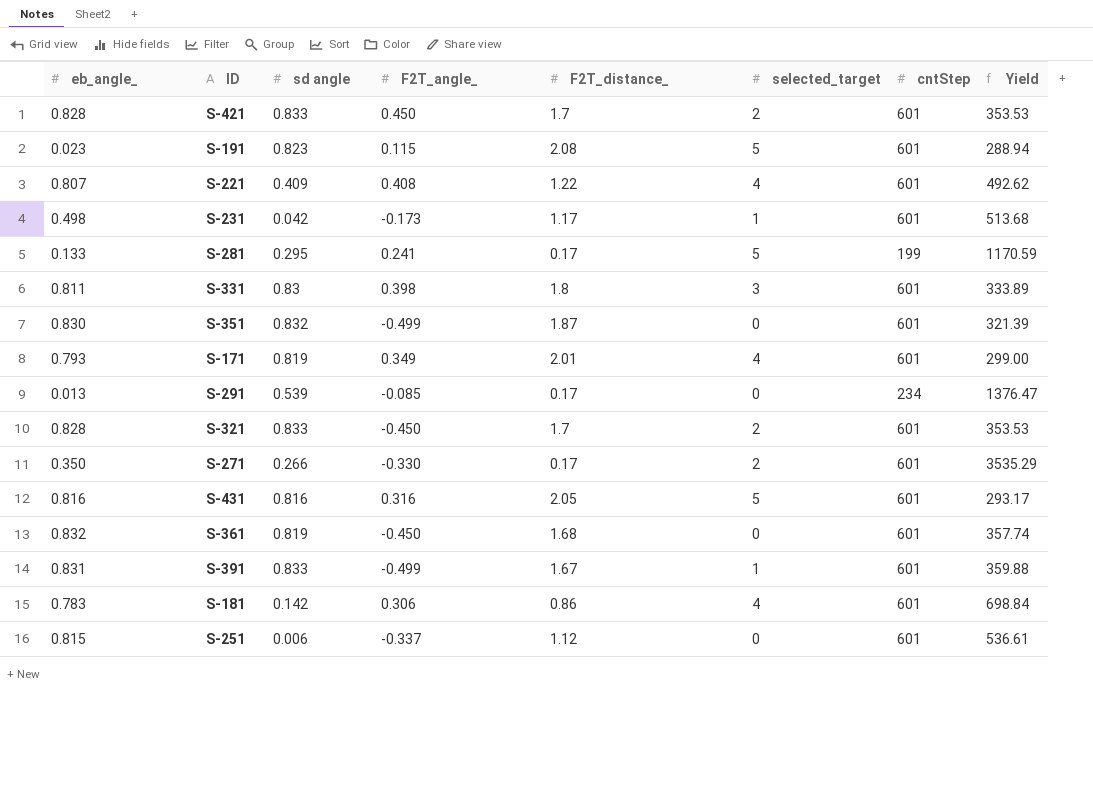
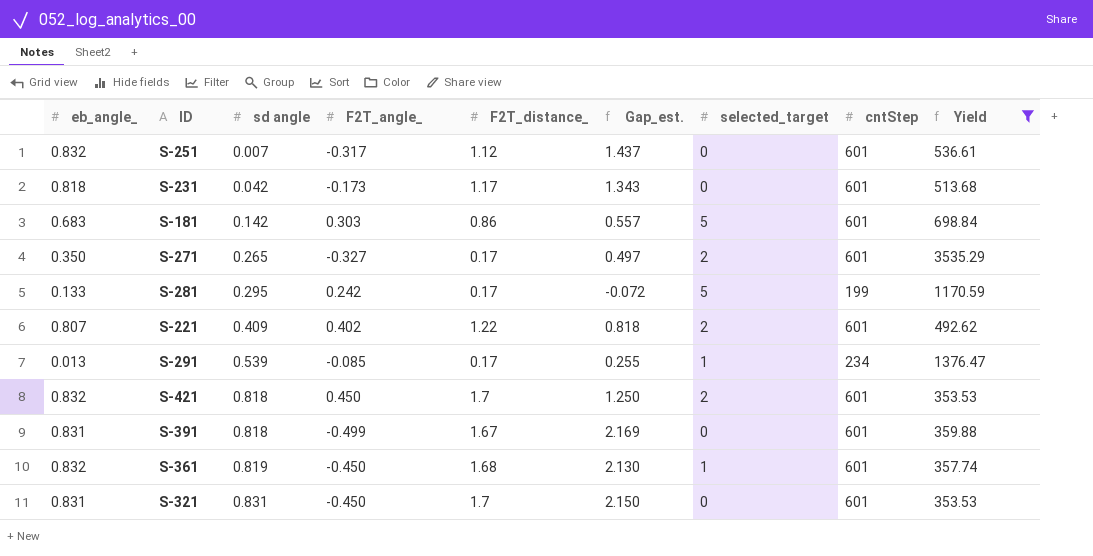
filter: none -> Yield >= 353.53
row order: none -> sd angle ascending
column Gap_est. | formula: none -> [F2T_distance_] - [F2T_angle_]
S-251 | eb_angle_: 0.815 -> 0.832
S-251 | sd angle: 0.006 -> 0.007
S-251 | F2T_angle_: -0.337 -> -0.317
S-231 | eb_angle_: 0.498 -> 0.818
S-231 | selected_target: 1 -> 0
S-181 | eb_angle_: 0.783 -> 0.683
S-181 | F2T_angle_: 0.306 -> 0.303
S-181 | selected_target: 4 -> 5
S-271 | sd angle: 0.266 -> 0.265
S-271 | F2T_angle_: -0.330 -> -0.327
S-281 | F2T_angle_: 0.241 -> 0.242
S-221 | F2T_angle_: 0.408 -> 0.402
S-221 | selected_target: 4 -> 2
S-291 | selected_target: 0 -> 1
S-421 | eb_angle_: 0.828 -> 0.832
S-421 | sd angle: 0.833 -> 0.818
S-391 | sd angle: 0.833 -> 0.818
S-391 | selected_target: 1 -> 0
S-361 | selected_target: 0 -> 1
S-321 | eb_angle_: 0.828 -> 0.831
S-321 | sd angle: 0.833 -> 0.831
S-321 | selected_target: 2 -> 0

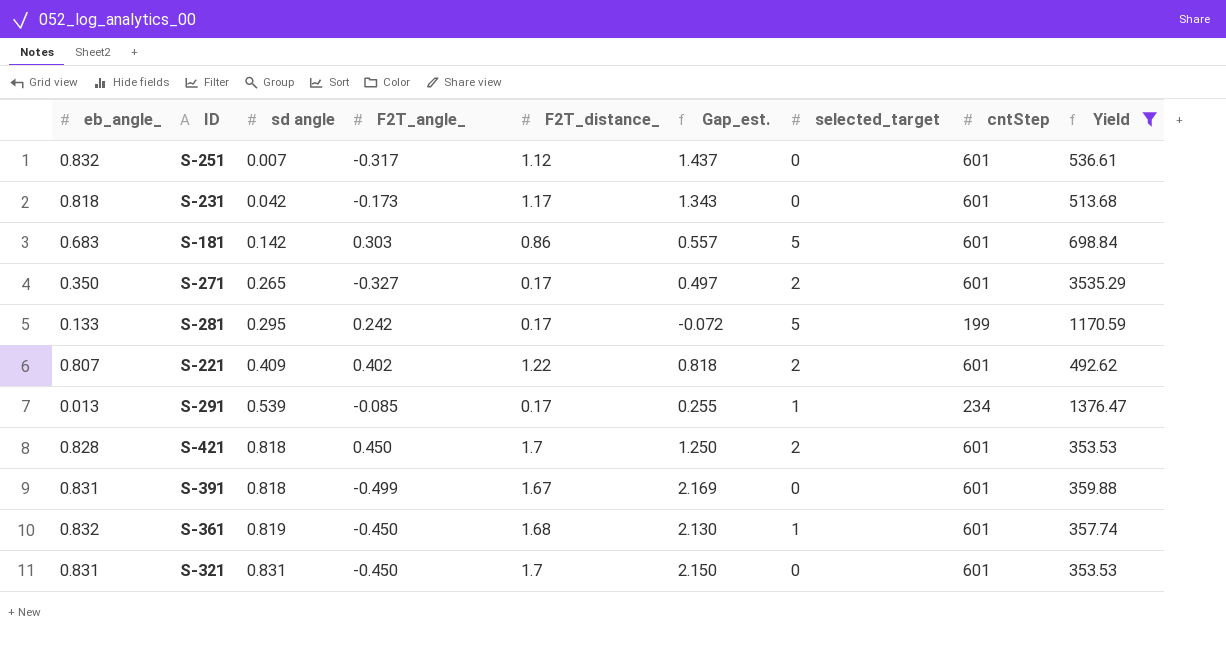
S-421 | eb_angle_: 0.832 -> 0.828

